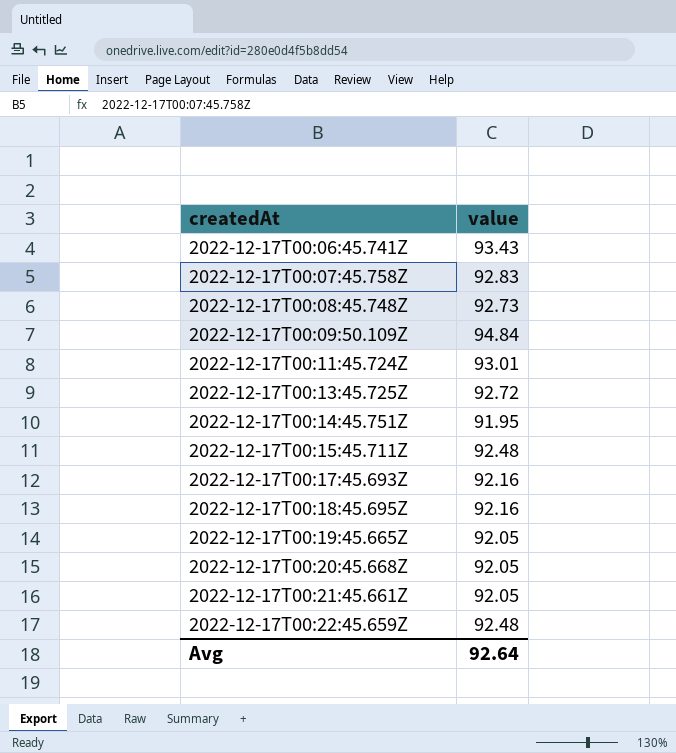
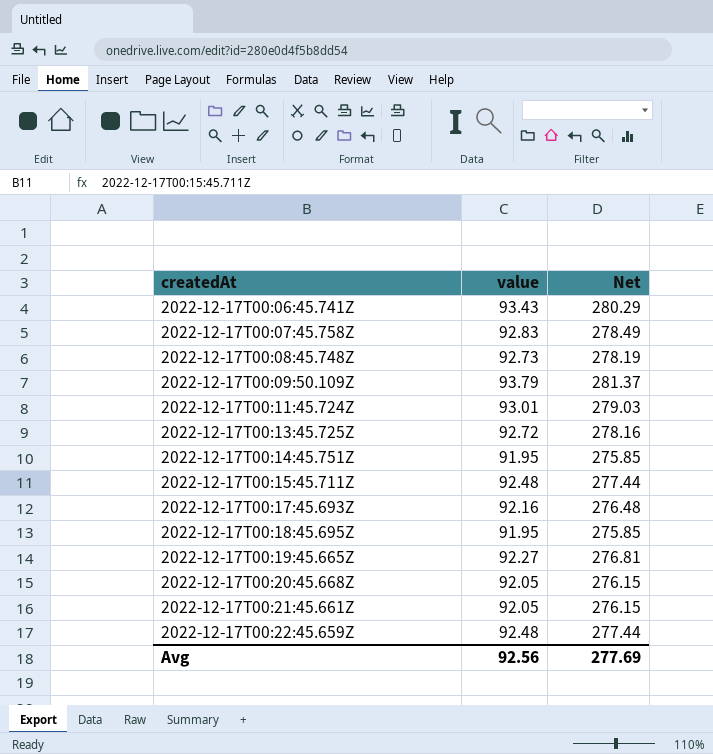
column Net | formula: none -> [value] * 3
2022-12-17T00:09:50.109Z | value: 94.84 -> 93.79
2022-12-17T00:18:45.695Z | value: 92.16 -> 91.95
2022-12-17T00:19:45.665Z | value: 92.05 -> 92.27
Avg | value: 92.64 -> 92.56

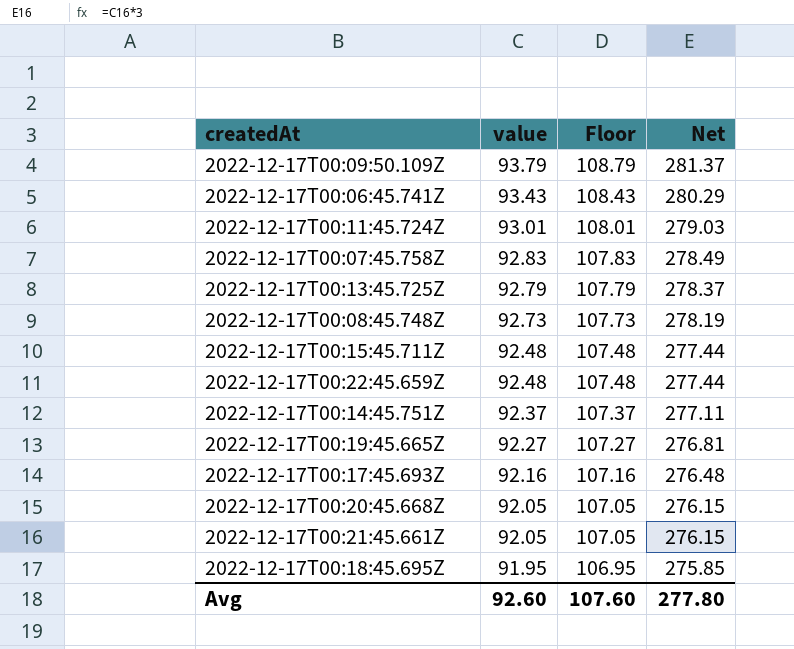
row order: createdAt ascending -> value descending
column Floor | formula: none -> [value] + 15
2022-12-17T00:13:45.725Z | value: 92.72 -> 92.79
2022-12-17T00:13:45.725Z | Net: 278.16 -> 278.37
2022-12-17T00:14:45.751Z | value: 91.95 -> 92.37
2022-12-17T00:14:45.751Z | Net: 275.85 -> 277.11
Avg | value: 92.56 -> 92.60
Avg | Net: 277.69 -> 277.80

